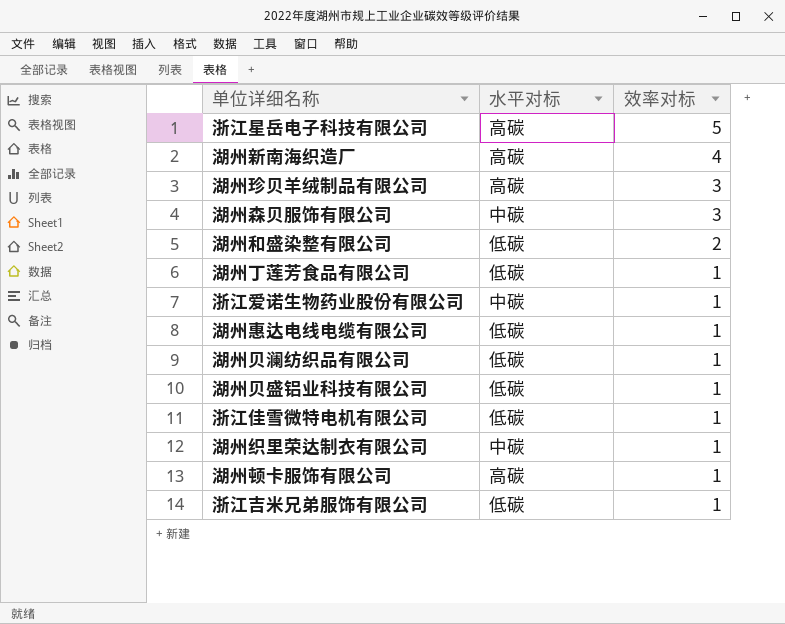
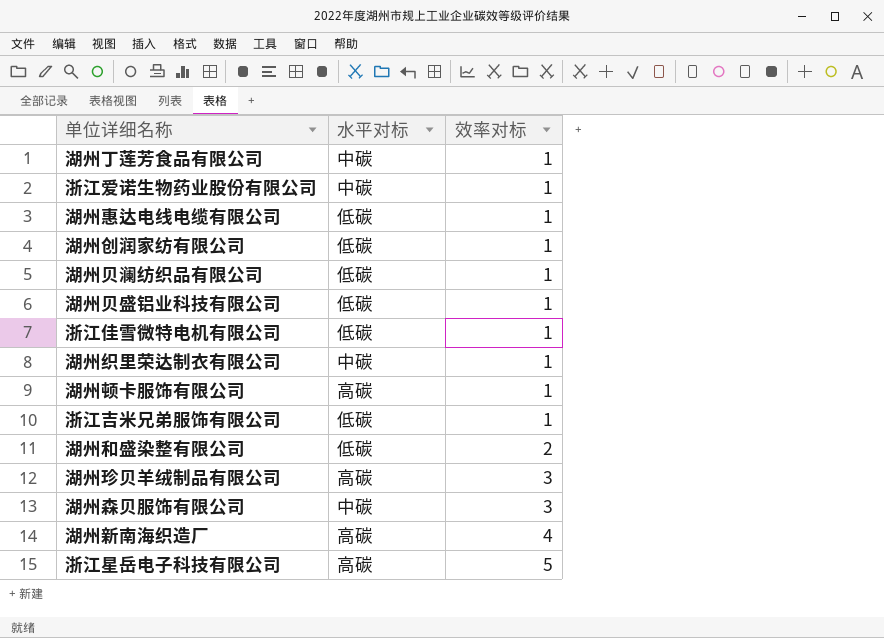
row order: 效率对标 descending -> 效率对标 ascending
湖州丁莲芳食品有限公司 | 水平对标: 低碳 -> 中碳
row 湖州创润家纺有限公司: none -> 低碳 | 1

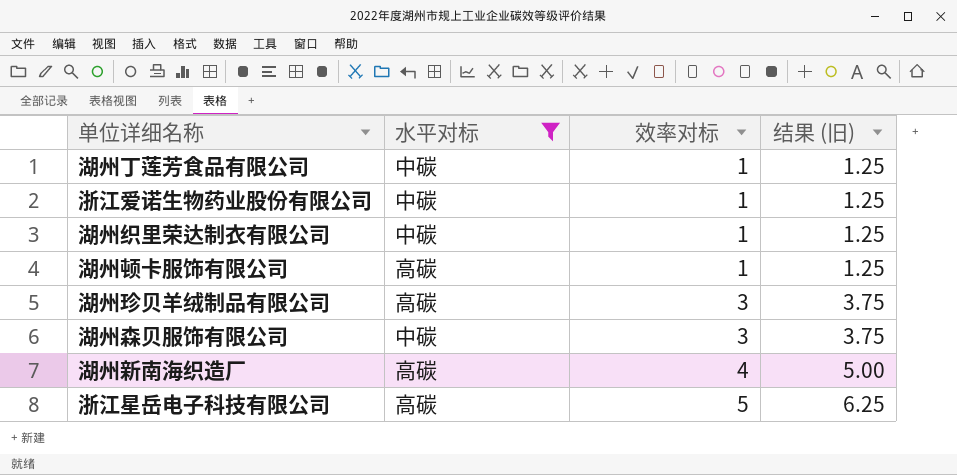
filter: none -> 水平对标 != 低碳
column 结果 (旧) | formula: none -> [效率对标] * 1.25

